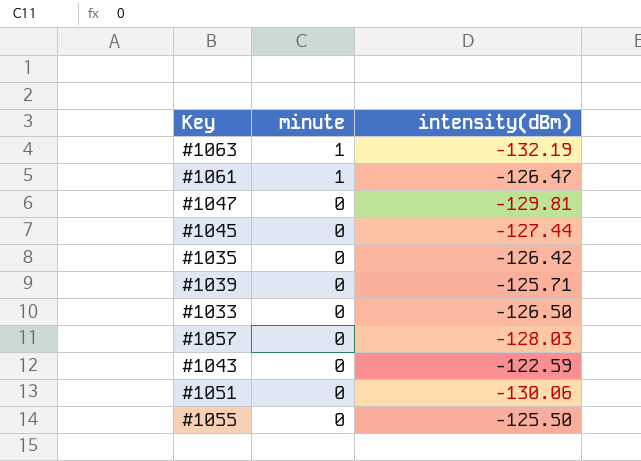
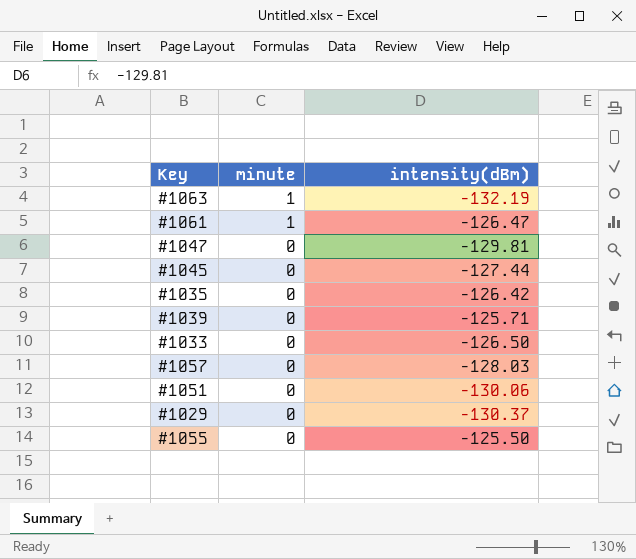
row #1043: 0 | -122.59 -> none
row #1029: none -> 0 | -130.37

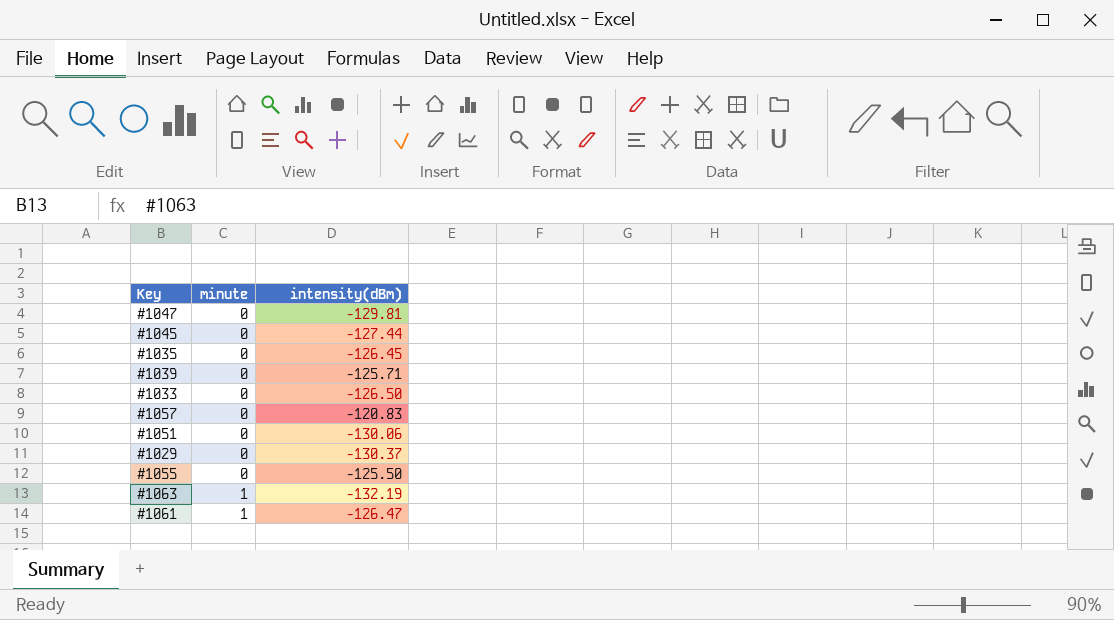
row order: minute descending -> minute ascending
#1035 | intensity(dBm): -126.42 -> -126.45
#1057 | intensity(dBm): -128.03 -> -120.83

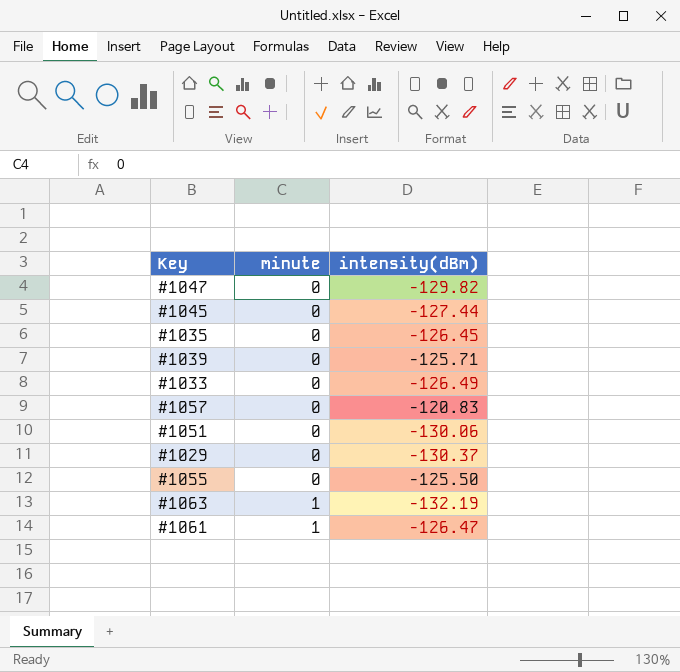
#1047 | intensity(dBm): -129.81 -> -129.82
#1033 | intensity(dBm): -126.50 -> -126.49

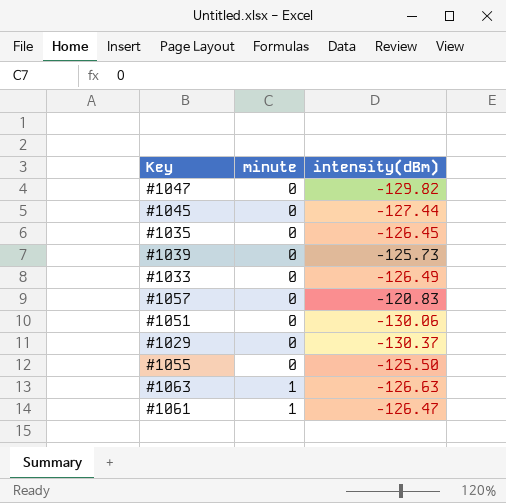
#1039 | intensity(dBm): -125.71 -> -125.73
#1063 | intensity(dBm): -132.19 -> -126.63

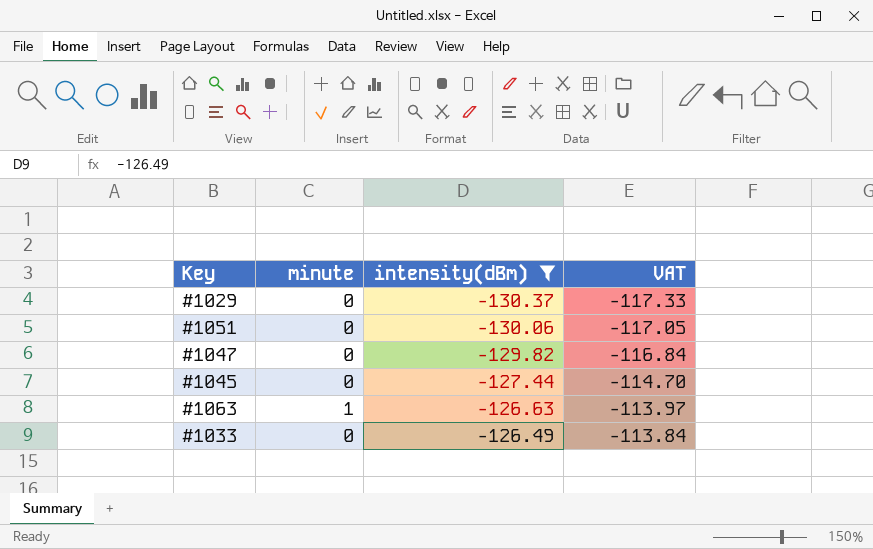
filter: none -> intensity(dBm) <= -126.49
row order: minute ascending -> intensity(dBm) ascending
column VAT | formula: none -> [intensity(dBm)] * 0.9

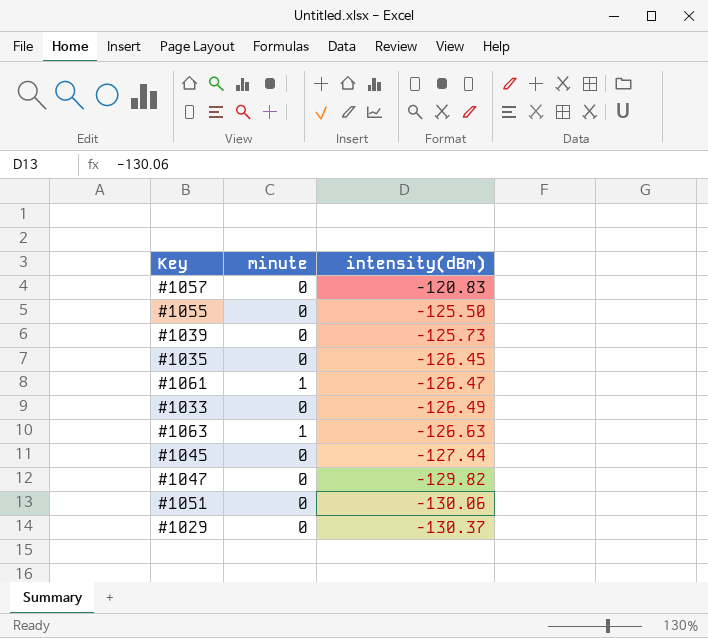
filter: intensity(dBm) <= -126.49 -> none
row order: intensity(dBm) ascending -> intensity(dBm) descending
column VAT | formula: [intensity(dBm)] * 0.9 -> none

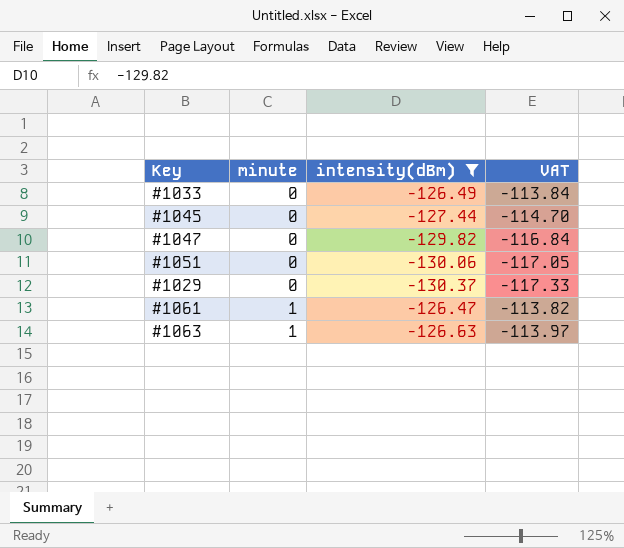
filter: none -> intensity(dBm) <= -126.47
row order: intensity(dBm) descending -> minute ascending
column VAT | formula: none -> [intensity(dBm)] * 0.9

